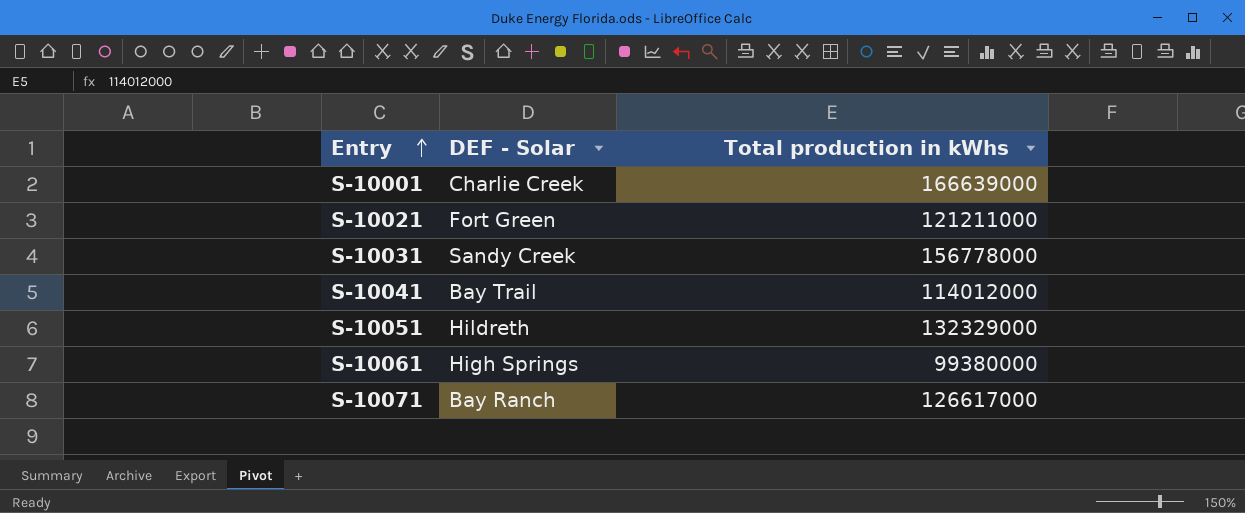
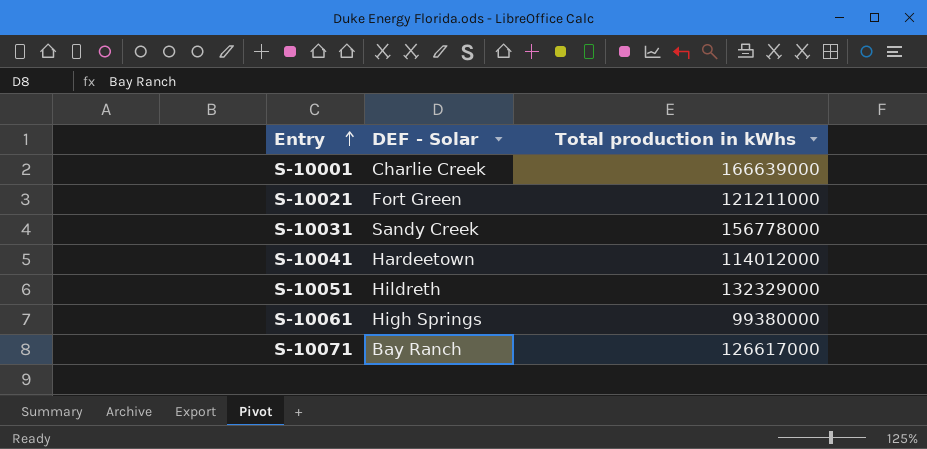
S-10041 | DEF - Solar: Bay Trail -> Hardeetown

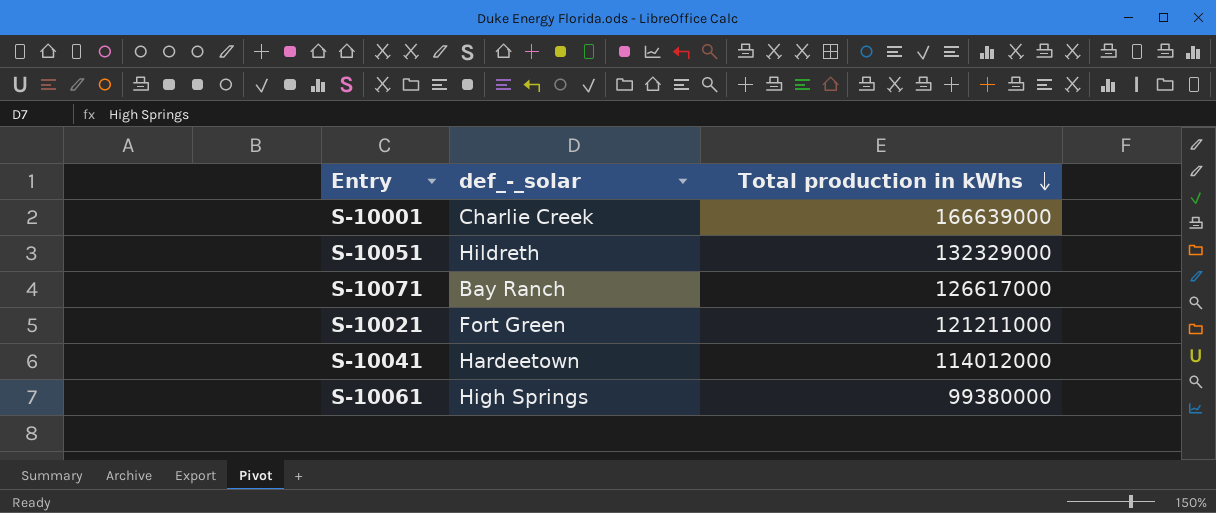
row order: Entry ascending -> Total production in kWhs descending
column name: DEF - Solar -> def_-_solar
row S-10031: Sandy Creek | 156778000 -> none

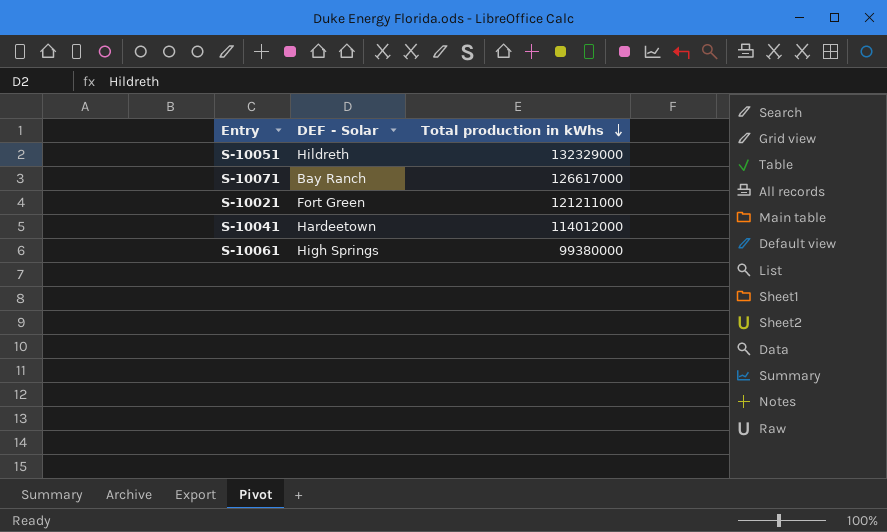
column name: def_-_solar -> DEF - Solar
row S-10001: Charlie Creek | 166639000 -> none

